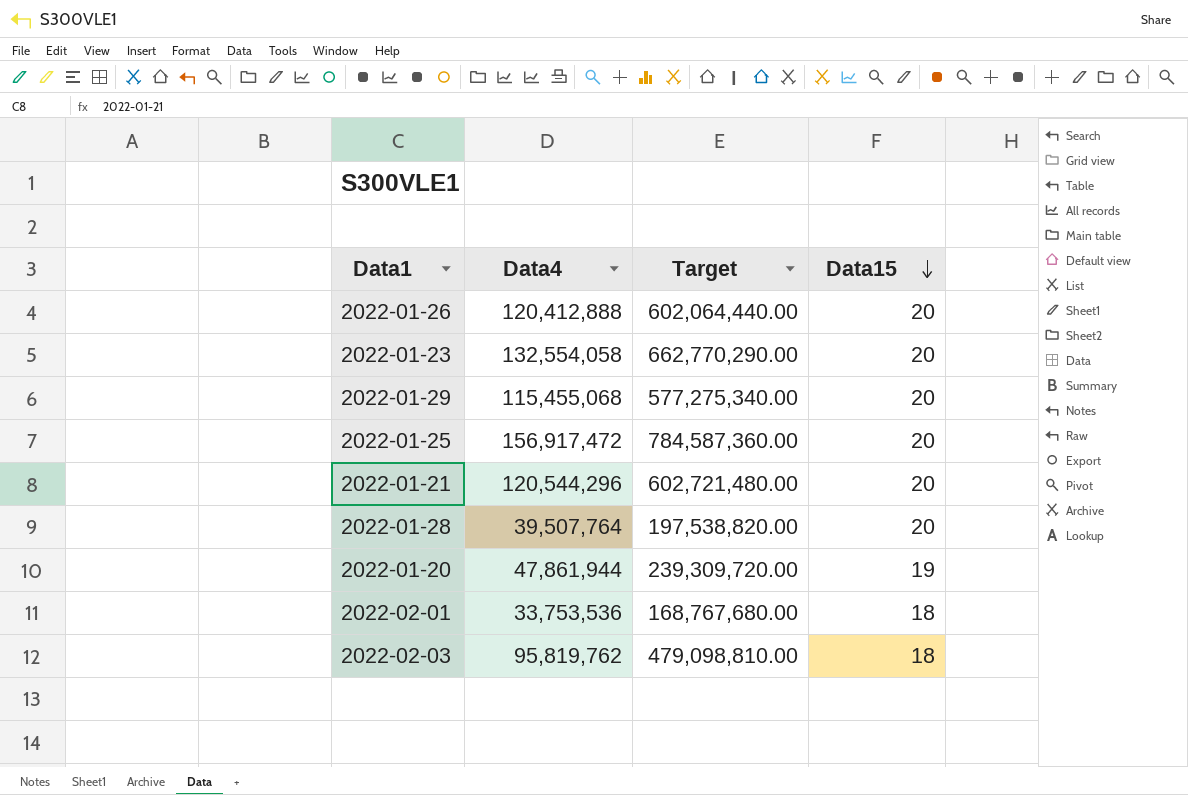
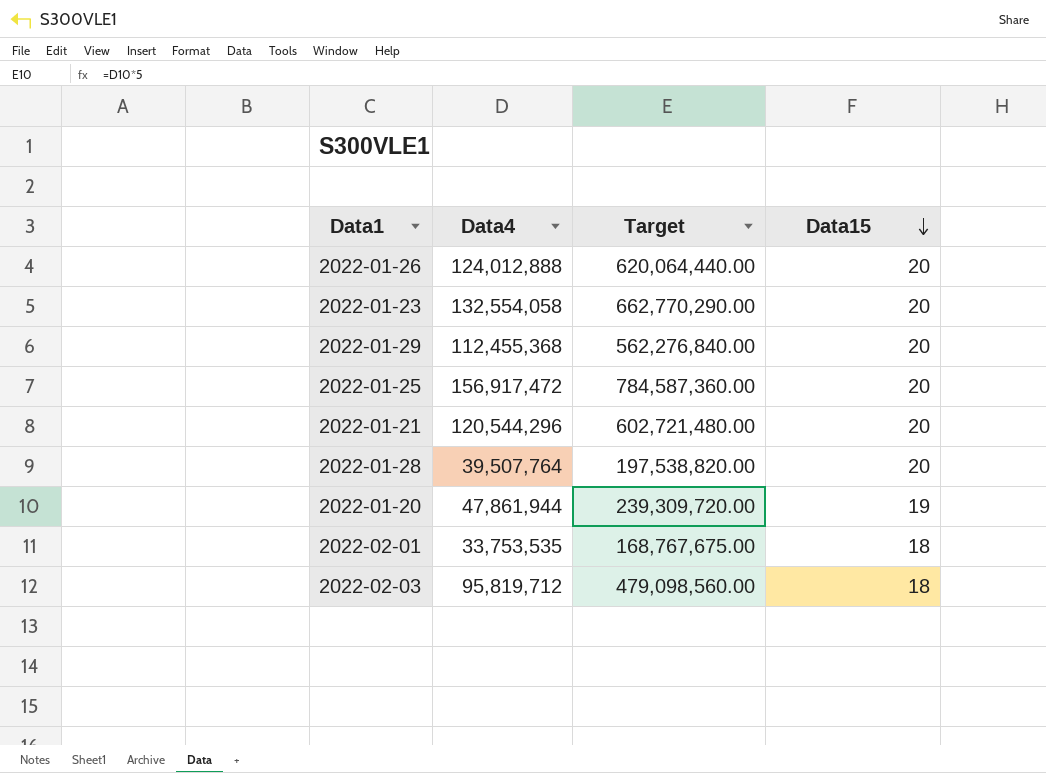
2022-01-26 | Data4: 120,412,888 -> 124,012,888
2022-01-26 | Target: 602,064,440.00 -> 620,064,440.00
2022-01-29 | Data4: 115,455,068 -> 112,455,368
2022-01-29 | Target: 577,275,340.00 -> 562,276,840.00
2022-02-01 | Data4: 33,753,536 -> 33,753,535
2022-02-01 | Target: 168,767,680.00 -> 168,767,675.00
2022-02-03 | Data4: 95,819,762 -> 95,819,712
2022-02-03 | Target: 479,098,810.00 -> 479,098,560.00

